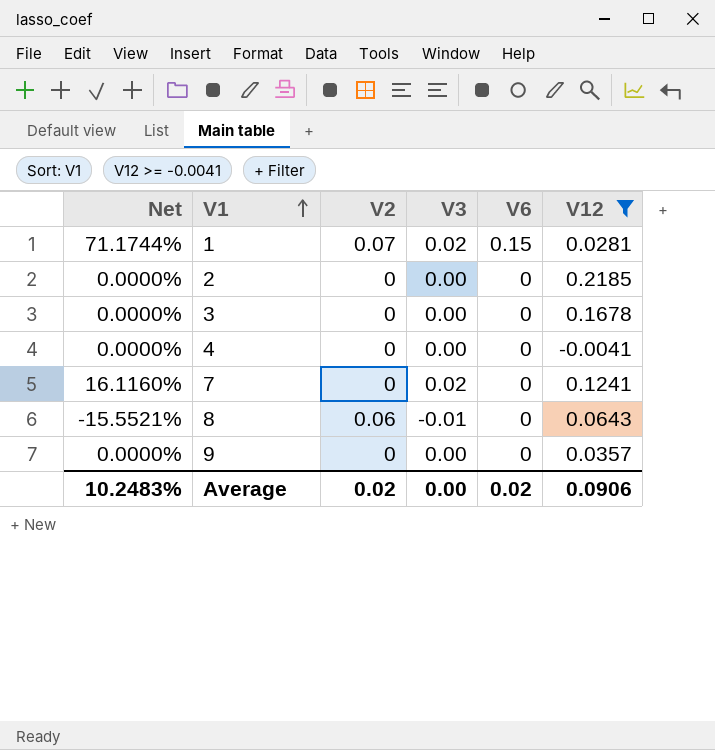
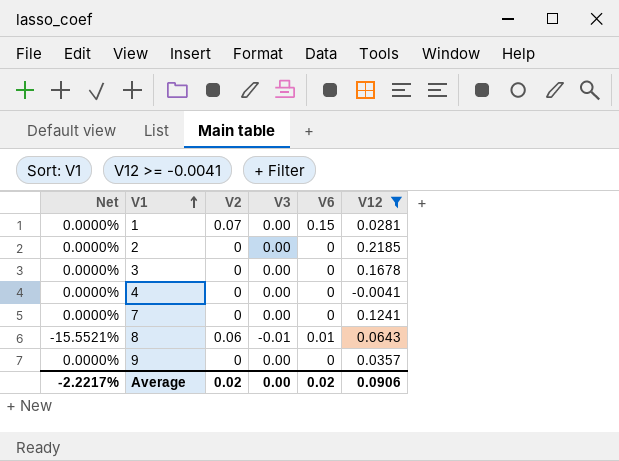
1 | Net: 71.1744% -> 0.0000%
1 | V3: 0.02 -> 0.00
7 | Net: 16.1160% -> 0.0000%
7 | V3: 0.02 -> 0.00
8 | V6: 0 -> 0.01
Average | Net: 10.2483% -> -2.2217%

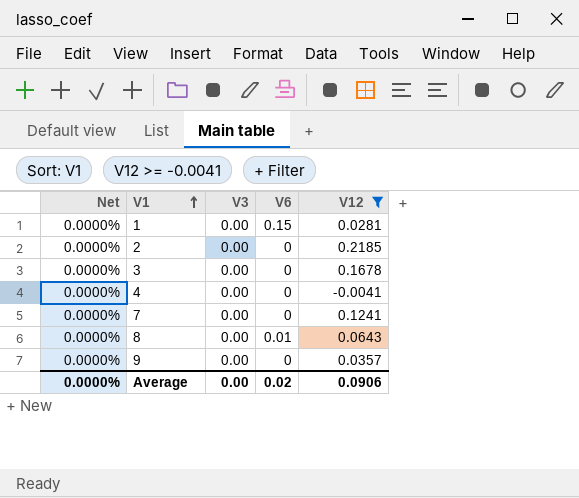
column V2 | position: 3 -> none
8 | Net: -15.5521% -> 0.0000%
8 | V3: -0.01 -> 0.00
Average | Net: -2.2217% -> 0.0000%

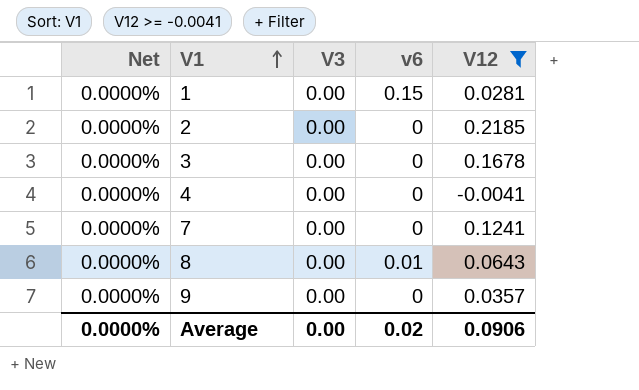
column name: V6 -> v6

